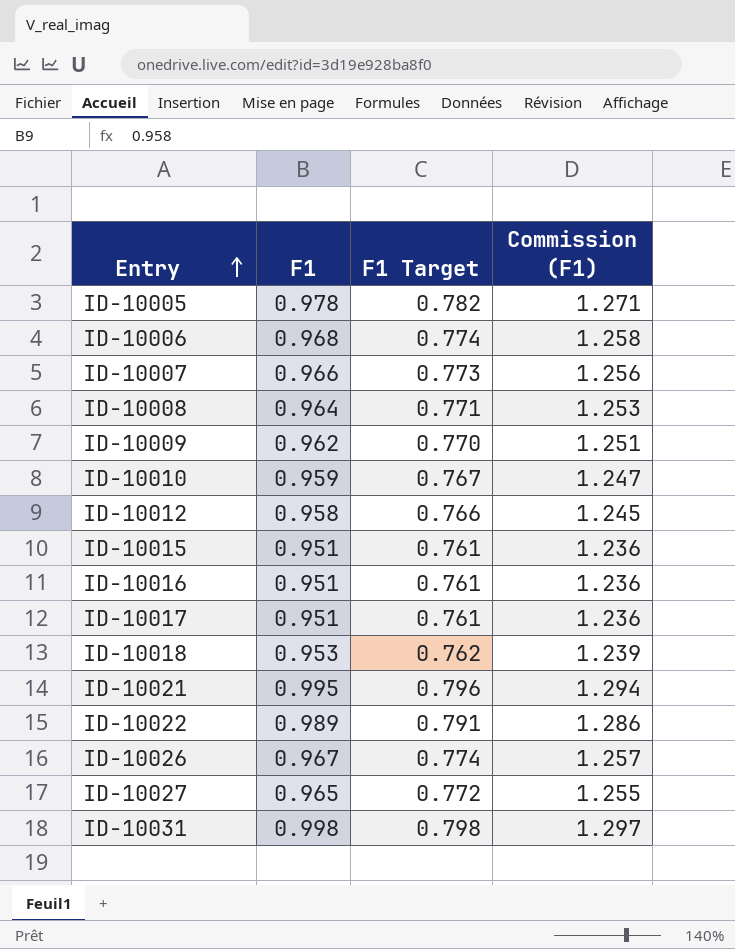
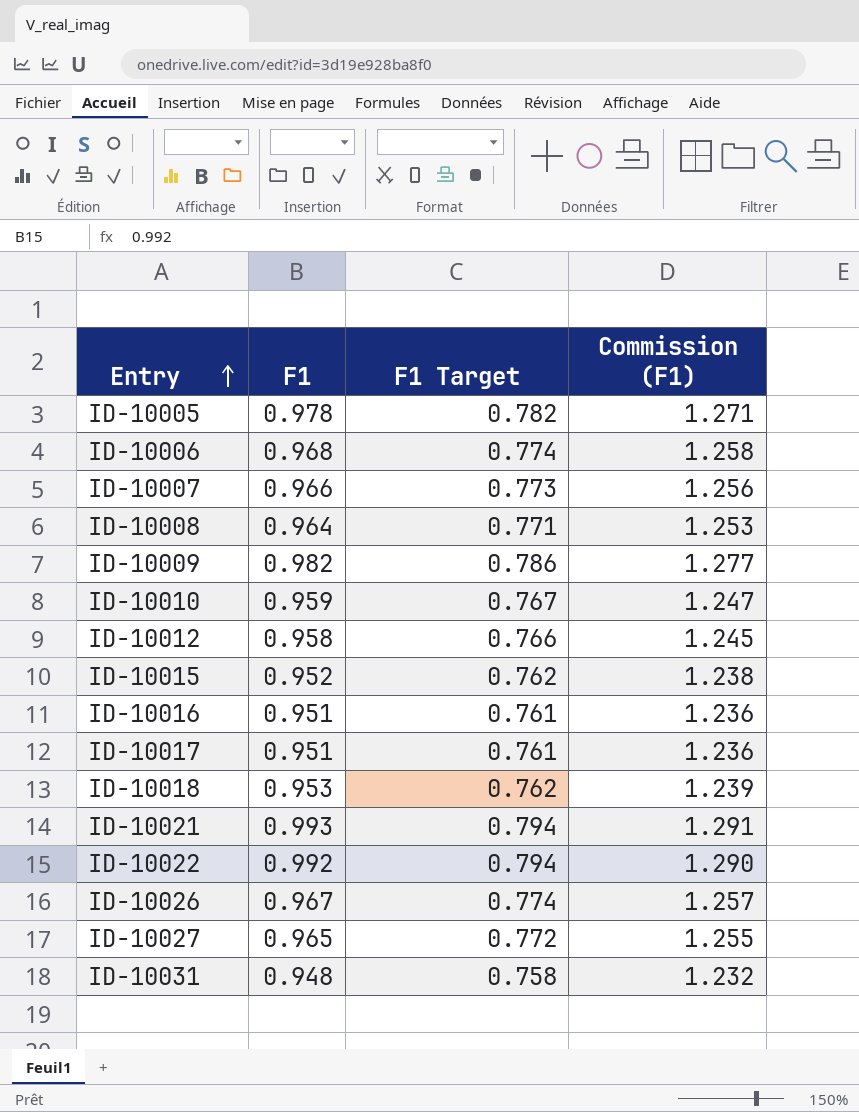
ID-10009 | F1: 0.962 -> 0.982
ID-10009 | F1 Target: 0.770 -> 0.786
ID-10009 | Commission (F1): 1.251 -> 1.277
ID-10015 | F1: 0.951 -> 0.952
ID-10015 | F1 Target: 0.761 -> 0.762
ID-10015 | Commission (F1): 1.236 -> 1.238
ID-10021 | F1: 0.995 -> 0.993
ID-10021 | F1 Target: 0.796 -> 0.794
ID-10021 | Commission (F1): 1.294 -> 1.291
ID-10022 | F1: 0.989 -> 0.992
ID-10022 | F1 Target: 0.791 -> 0.794
ID-10022 | Commission (F1): 1.286 -> 1.290
ID-10031 | F1: 0.998 -> 0.948
ID-10031 | F1 Target: 0.798 -> 0.758
ID-10031 | Commission (F1): 1.297 -> 1.232

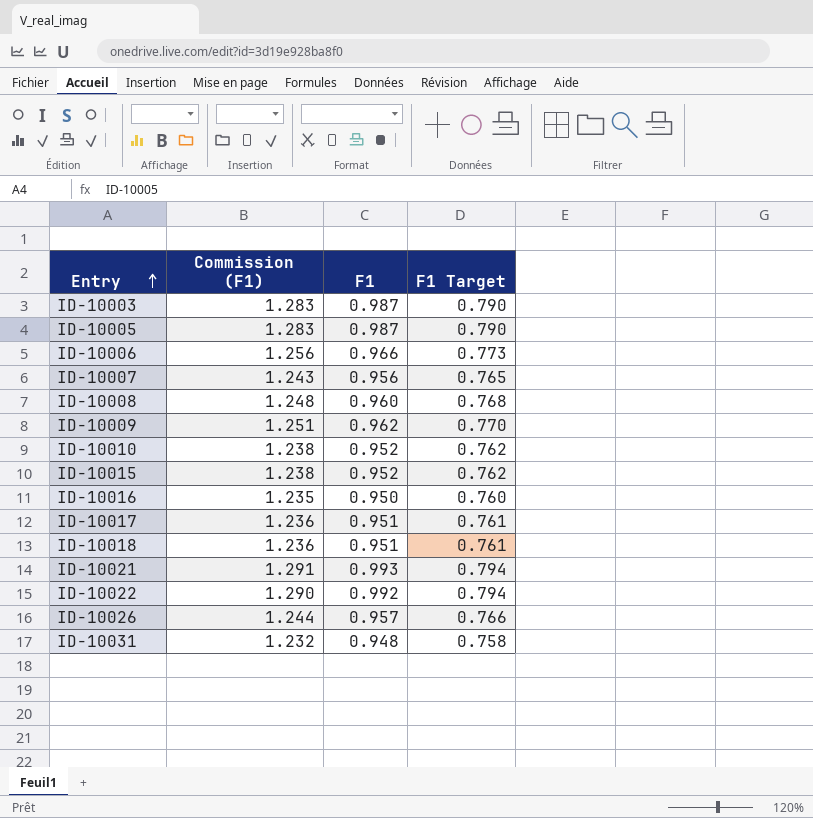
column Commission (F1) | position: 4 -> 2
row ID-10012: 0.958 | 0.766 | 1.245 -> none
row ID-10027: 0.965 | 0.772 | 1.255 -> none
row ID-10003: none -> 1.283 | 0.987 | 0.790
ID-10005 | Commission (F1): 1.271 -> 1.283
ID-10005 | F1: 0.978 -> 0.987
ID-10005 | F1 Target: 0.782 -> 0.790
ID-10006 | Commission (F1): 1.258 -> 1.256
ID-10006 | F1: 0.968 -> 0.966
ID-10006 | F1 Target: 0.774 -> 0.773
ID-10007 | Commission (F1): 1.256 -> 1.243
ID-10007 | F1: 0.966 -> 0.956
ID-10007 | F1 Target: 0.773 -> 0.765
ID-10008 | Commission (F1): 1.253 -> 1.248
ID-10008 | F1: 0.964 -> 0.960
ID-10008 | F1 Target: 0.771 -> 0.768
ID-10009 | Commission (F1): 1.277 -> 1.251
ID-10009 | F1: 0.982 -> 0.962
ID-10009 | F1 Target: 0.786 -> 0.770
ID-10010 | Commission (F1): 1.247 -> 1.238
ID-10010 | F1: 0.959 -> 0.952
ID-10010 | F1 Target: 0.767 -> 0.762
ID-10016 | Commission (F1): 1.236 -> 1.235
ID-10016 | F1: 0.951 -> 0.950
ID-10016 | F1 Target: 0.761 -> 0.760
ID-10018 | Commission (F1): 1.239 -> 1.236
ID-10018 | F1: 0.953 -> 0.951
ID-10018 | F1 Target: 0.762 -> 0.761
ID-10026 | Commission (F1): 1.257 -> 1.244
ID-10026 | F1: 0.967 -> 0.957
ID-10026 | F1 Target: 0.774 -> 0.766

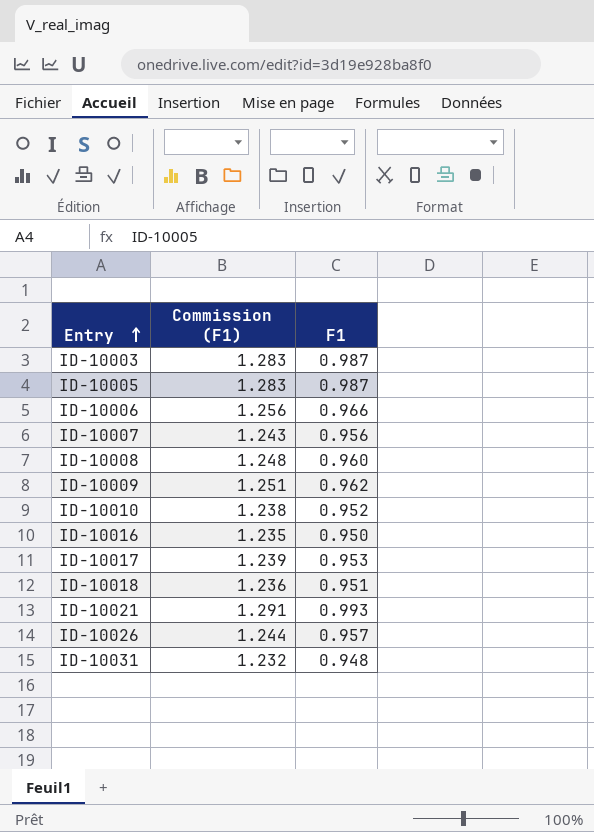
column F1 Target | formula: [F1] * 0.8 -> none
row ID-10015: 1.238 | 0.952 | 0.762 -> none
row ID-10022: 1.290 | 0.992 | 0.794 -> none
ID-10017 | Commission (F1): 1.236 -> 1.239
ID-10017 | F1: 0.951 -> 0.953

